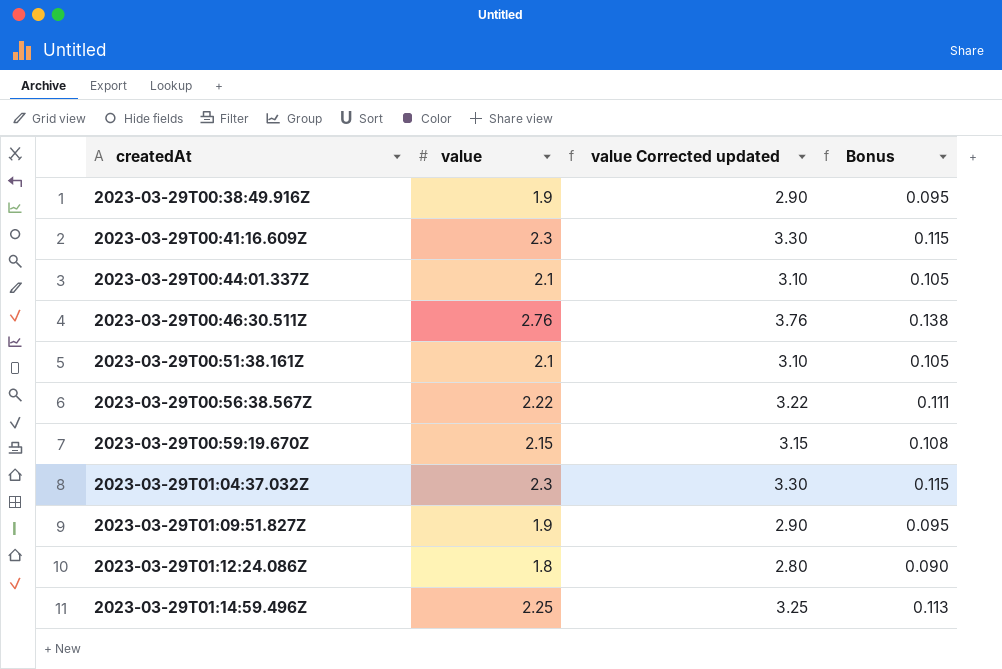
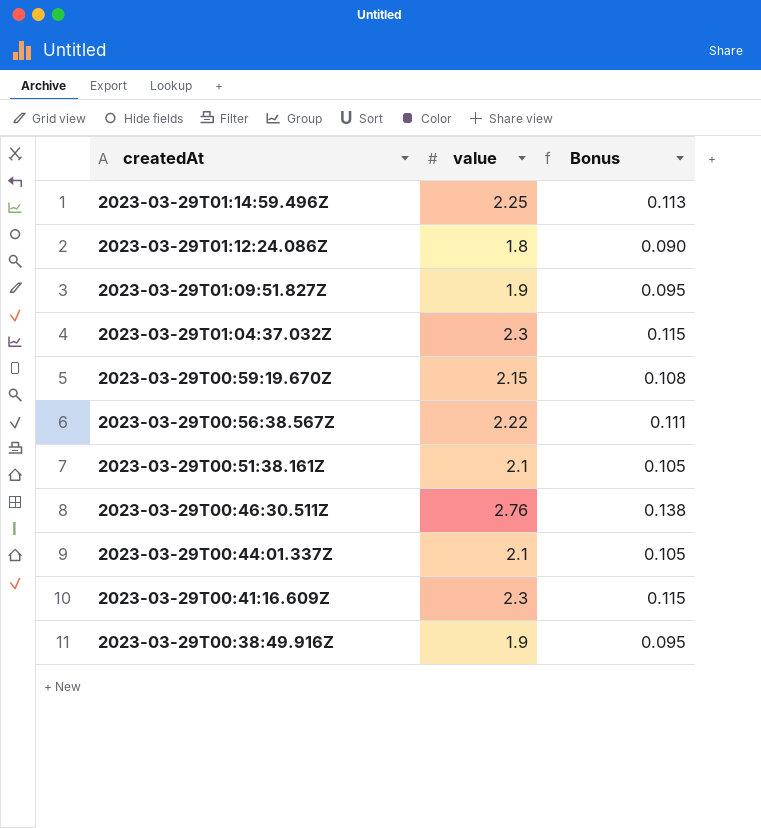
row order: createdAt ascending -> createdAt descending
column value Corrected updated | formula: [value] + 1 -> none

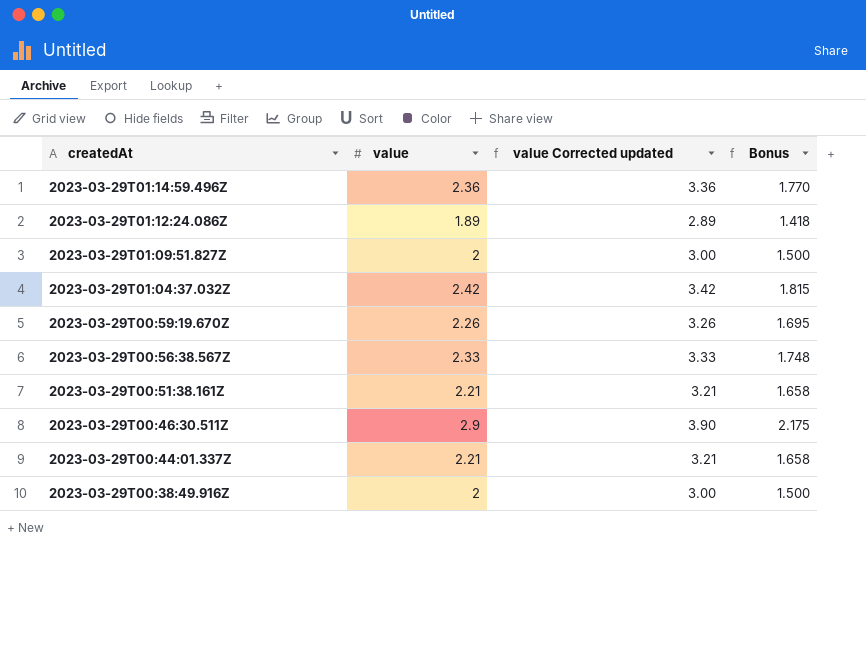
column value Corrected updated | formula: none -> [value] + 1
column Bonus | formula: [value] * 0.05 -> [value] * 0.75
row 2023-03-29T00:41:16.609Z: 2.3 | 0.115 -> none
2023-03-29T01:14:59.496Z | value: 2.25 -> 2.36
2023-03-29T01:12:24.086Z | value: 1.8 -> 1.89
2023-03-29T01:09:51.827Z | value: 1.9 -> 2
2023-03-29T01:04:37.032Z | value: 2.3 -> 2.42
2023-03-29T00:59:19.670Z | value: 2.15 -> 2.26
2023-03-29T00:56:38.567Z | value: 2.22 -> 2.33
2023-03-29T00:51:38.161Z | value: 2.1 -> 2.21
2023-03-29T00:46:30.511Z | value: 2.76 -> 2.9
2023-03-29T00:44:01.337Z | value: 2.1 -> 2.21
2023-03-29T00:38:49.916Z | value: 1.9 -> 2

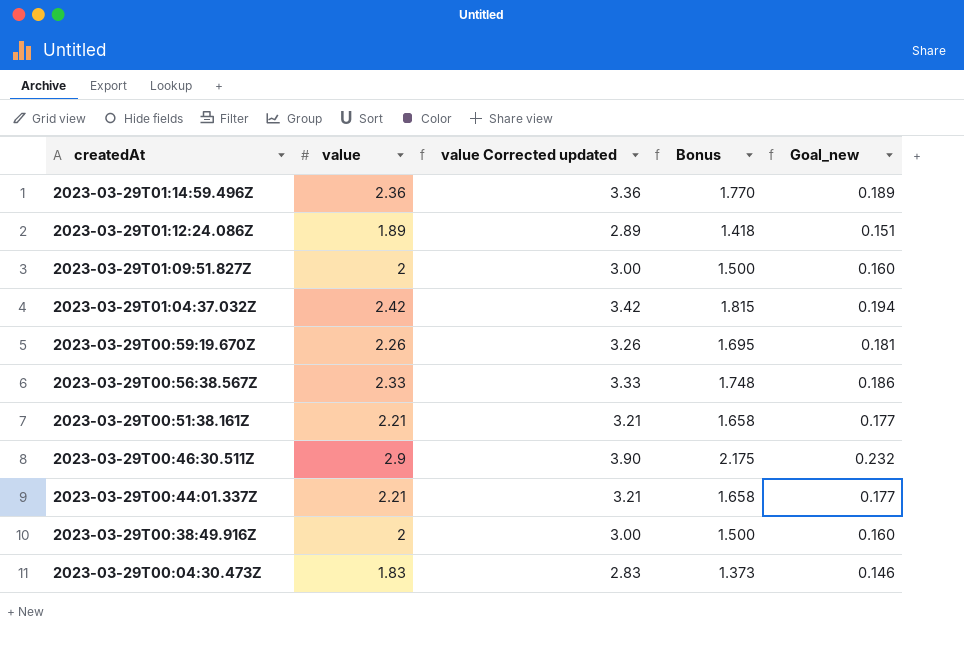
column Goal_new | formula: none -> [value] * 0.08
row 2023-03-29T00:04:30.473Z: none -> 1.83 | 2.83 | 1.373 | 0.146

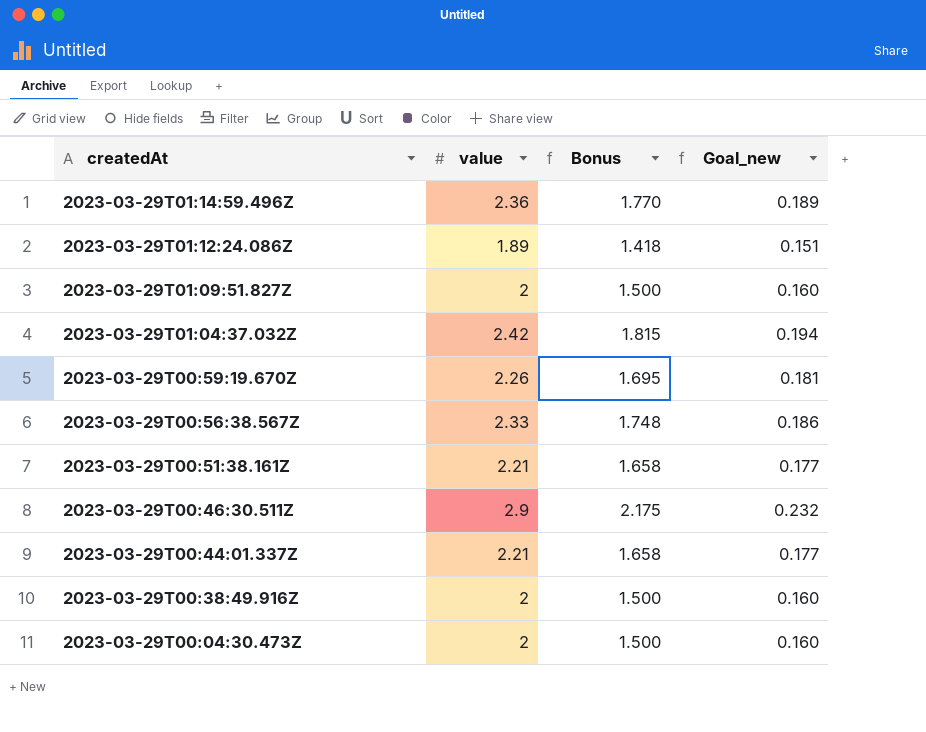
column value Corrected updated | formula: [value] + 1 -> none
2023-03-29T00:04:30.473Z | value: 1.83 -> 2
2023-03-29T00:04:30.473Z | Bonus: 1.373 -> 1.500
2023-03-29T00:04:30.473Z | Goal_new: 0.146 -> 0.160

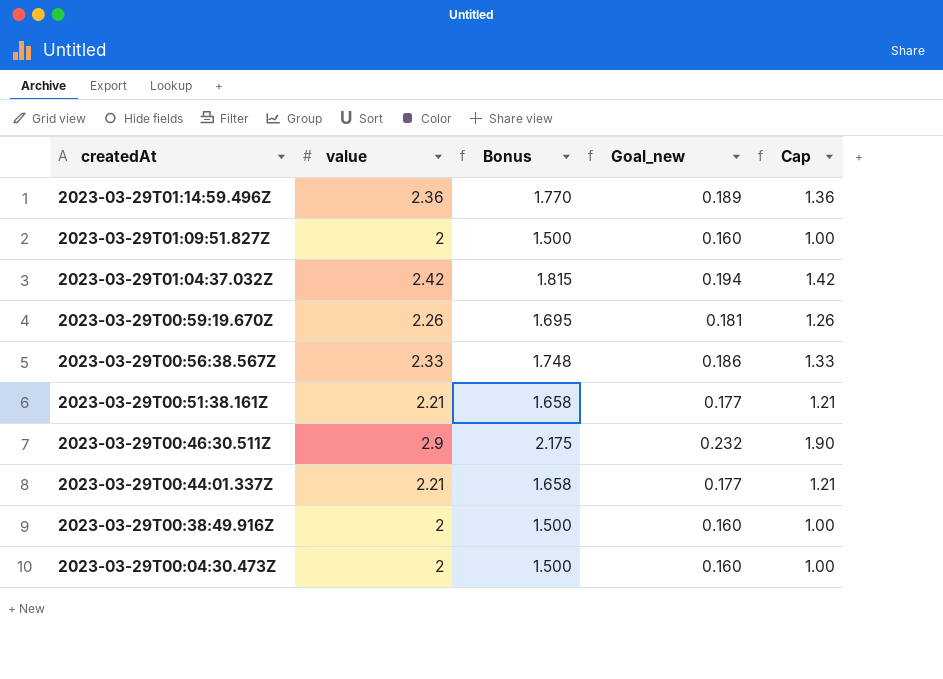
column Cap | formula: none -> [value] - 1
row 2023-03-29T01:12:24.086Z: 1.89 | 1.418 | 0.151 -> none

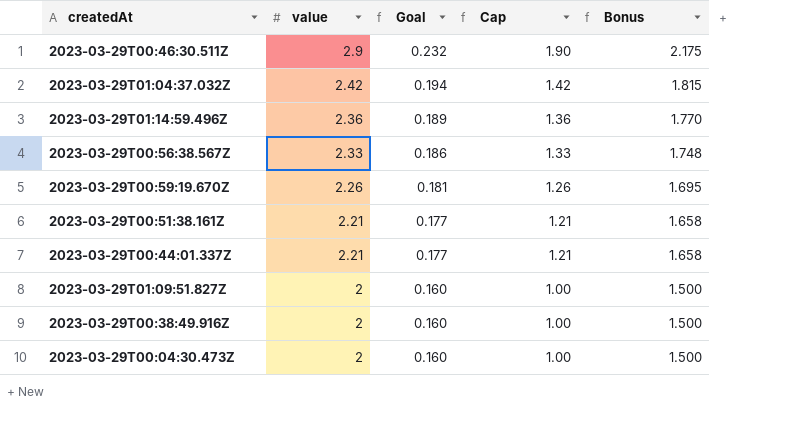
row order: createdAt descending -> value descending
column name: Goal_new -> Goal
column Bonus | position: 3 -> 5

